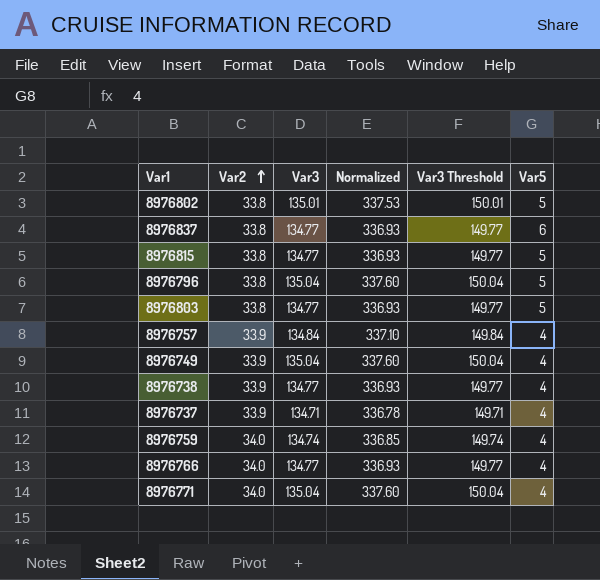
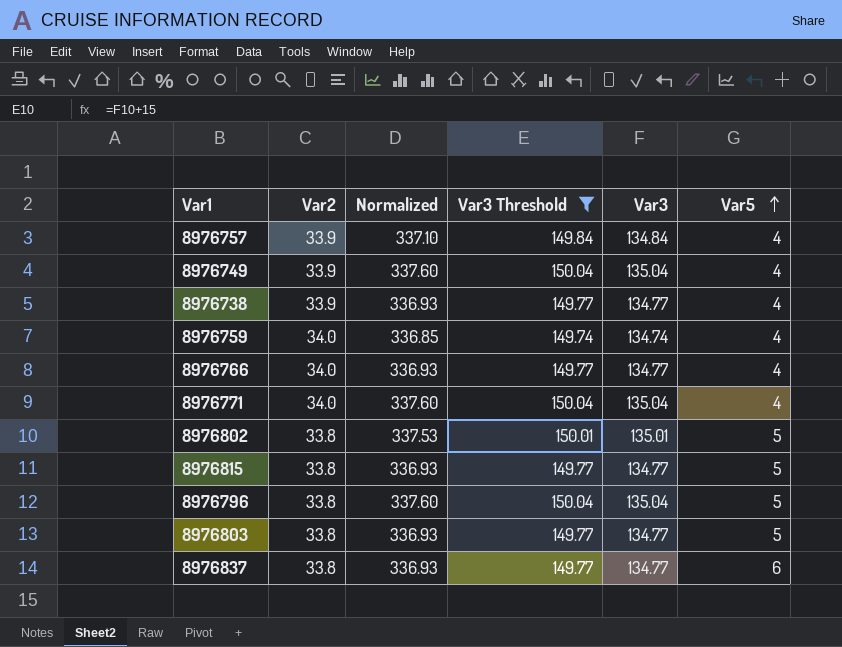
filter: none -> Var3 Threshold != 149.71
row order: Var2 ascending -> Var5 ascending
column Var3 | position: 3 -> 5

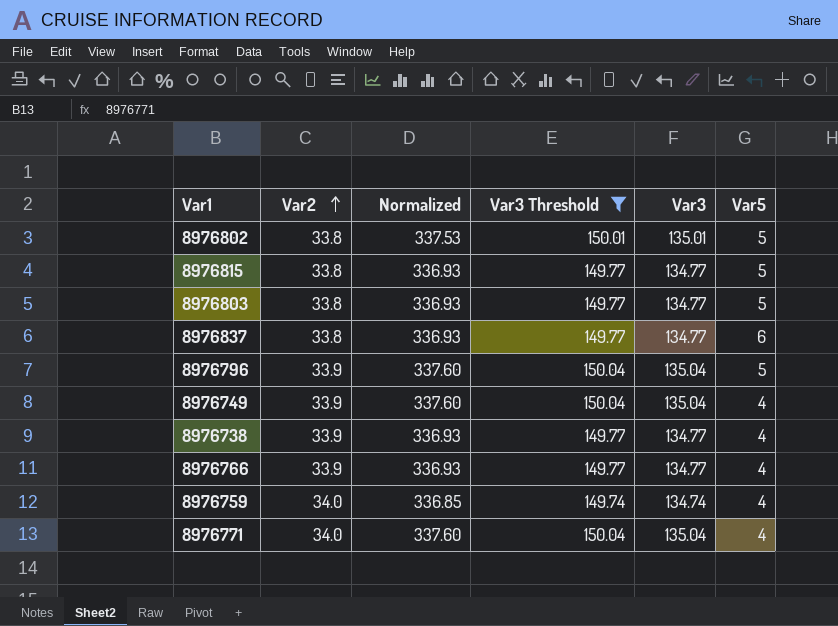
row order: Var5 ascending -> Var2 ascending
row 8976757: 33.9 | 337.10 | 149.84 | 134.84 | 4 -> none
8976796 | Var2: 33.8 -> 33.9
8976766 | Var2: 34.0 -> 33.9

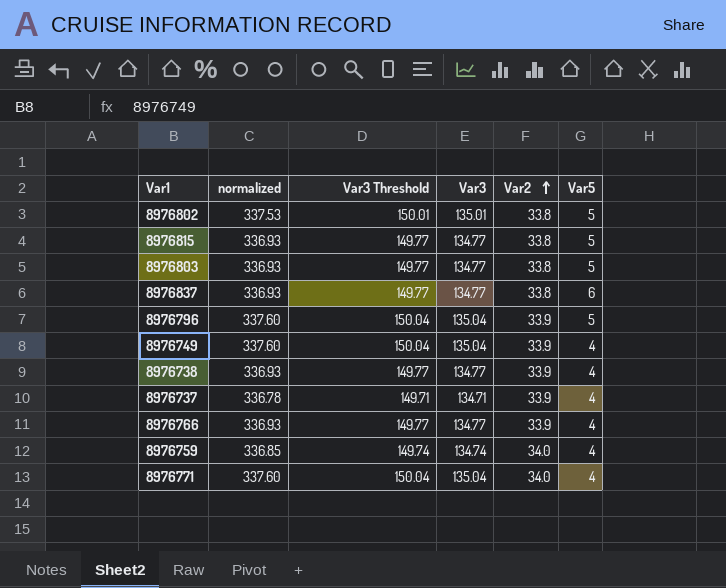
filter: Var3 Threshold != 149.71 -> none
column name: Normalized -> normalized
column Var2 | position: 2 -> 5

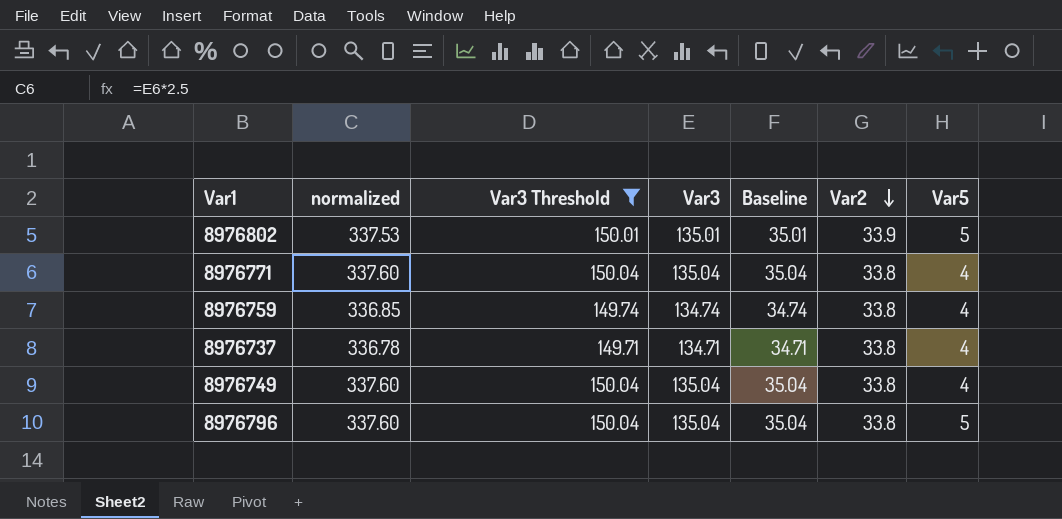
filter: none -> Var3 Threshold != 149.77
row order: Var2 ascending -> Var2 descending
column Baseline | formula: none -> [Var3] - 100
8976802 | Var2: 33.8 -> 33.9
8976771 | Var2: 34.0 -> 33.8
8976759 | Var2: 34.0 -> 33.8
8976737 | Var2: 33.9 -> 33.8
8976749 | Var2: 33.9 -> 33.8
8976796 | Var2: 33.9 -> 33.8

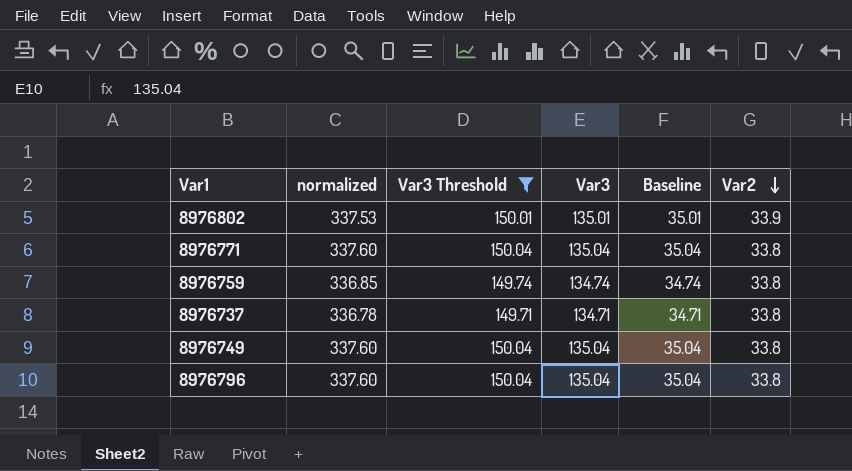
column Var5 | position: 7 -> none

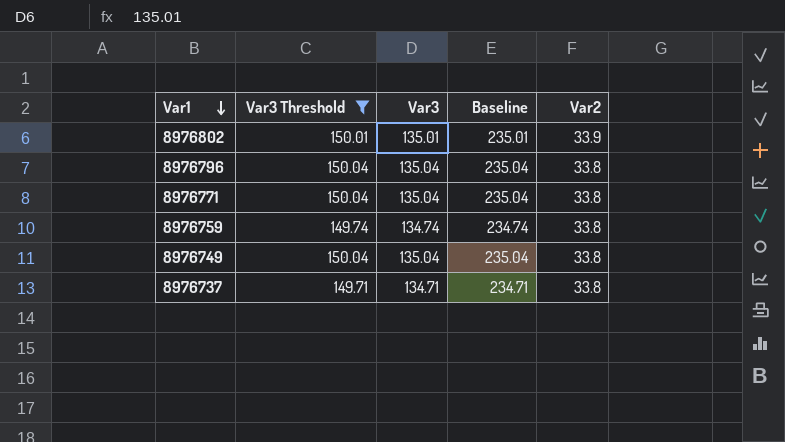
row order: Var2 descending -> Var1 descending
column normalized | formula: [Var3] * 2.5 -> none
column Baseline | formula: [Var3] - 100 -> [Var3] + 100

